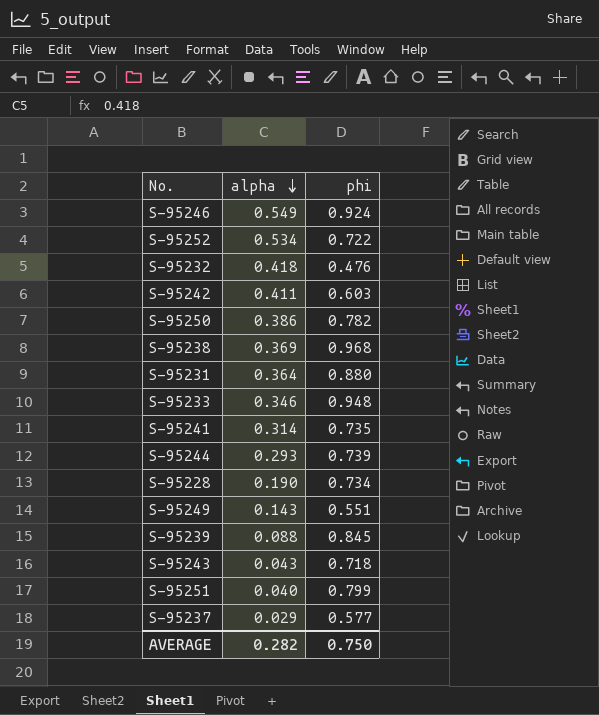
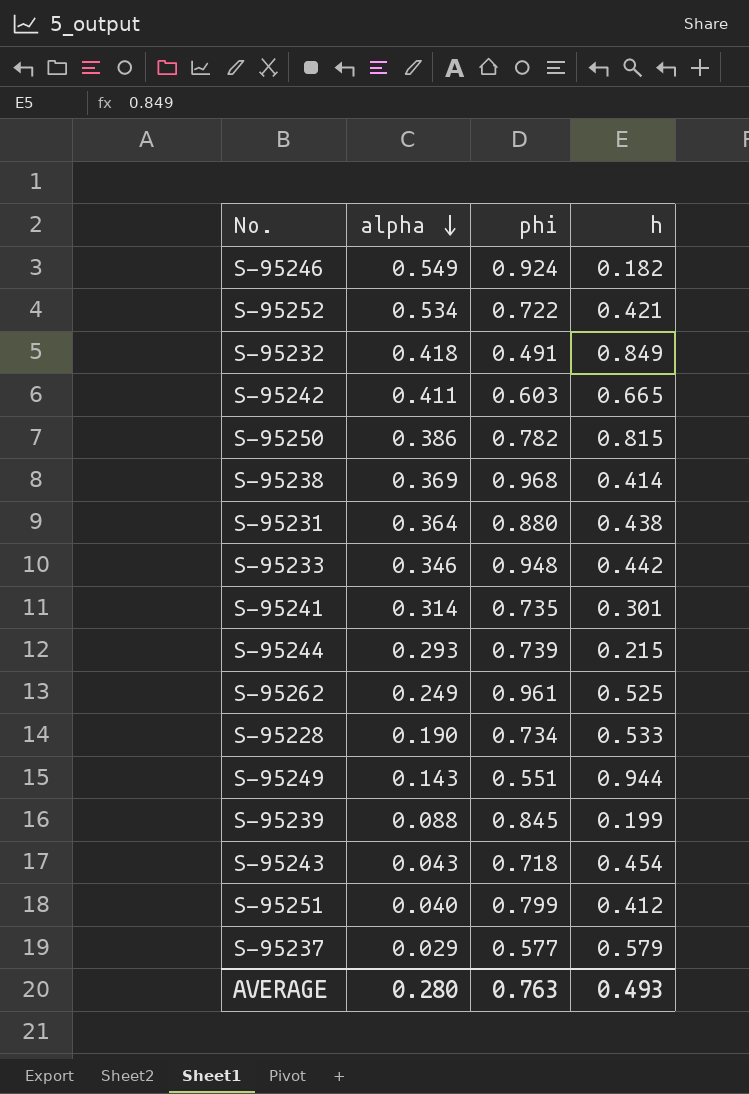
column h | position: none -> 4
S-95232 | phi: 0.476 -> 0.491
row S-95262: none -> 0.249 | 0.961 | 0.525
AVERAGE | alpha: 0.282 -> 0.280
AVERAGE | phi: 0.750 -> 0.763

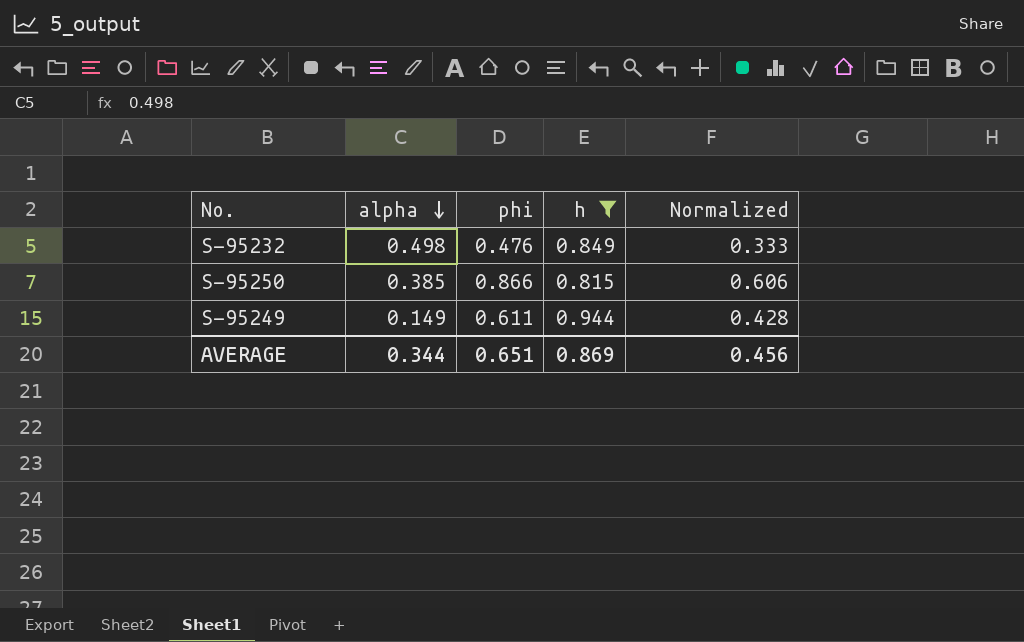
filter: none -> h >= 0.815
column Normalized | formula: none -> [phi] * 0.7
S-95232 | alpha: 0.418 -> 0.498
S-95232 | phi: 0.491 -> 0.476
S-95250 | alpha: 0.386 -> 0.385
S-95250 | phi: 0.782 -> 0.866
S-95249 | alpha: 0.143 -> 0.149
S-95249 | phi: 0.551 -> 0.611
AVERAGE | alpha: 0.280 -> 0.344
AVERAGE | phi: 0.763 -> 0.651
AVERAGE | h: 0.493 -> 0.869

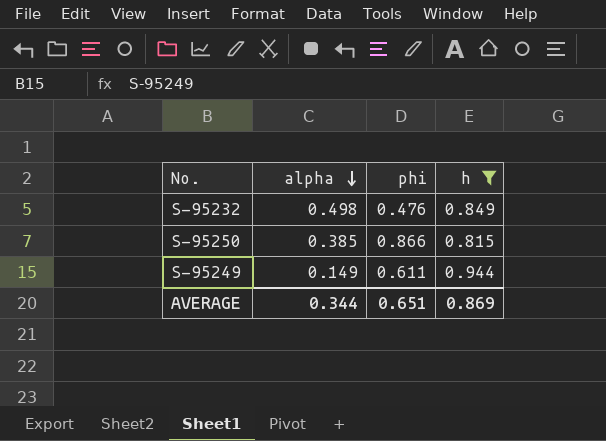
column Normalized | formula: [phi] * 0.7 -> none

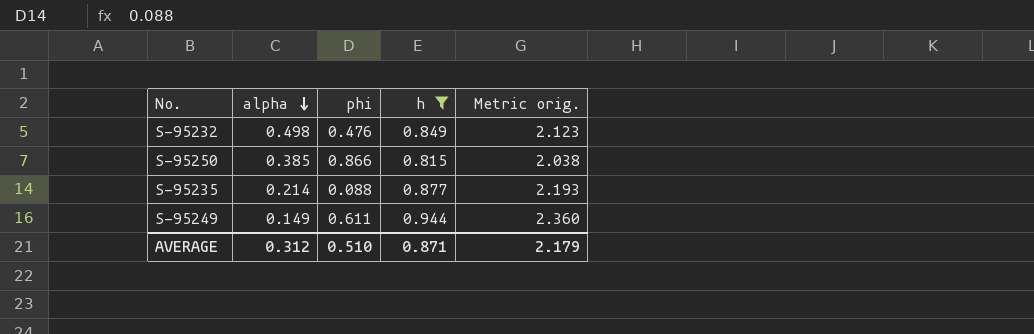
column Metric orig. | formula: none -> [h] * 2.5
row S-95235: none -> 0.214 | 0.088 | 0.877 | 2.193
AVERAGE | alpha: 0.344 -> 0.312
AVERAGE | phi: 0.651 -> 0.510
AVERAGE | h: 0.869 -> 0.871

